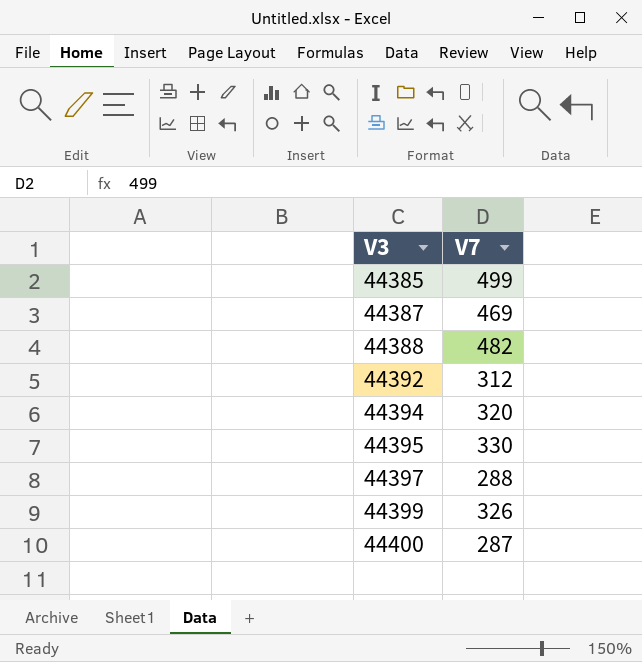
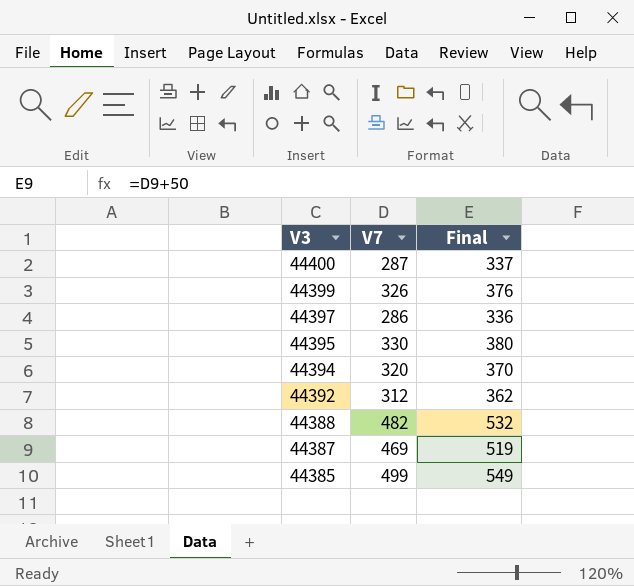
row order: V3 ascending -> V3 descending
column Final | formula: none -> [V7] + 50
44397 | V7: 288 -> 286

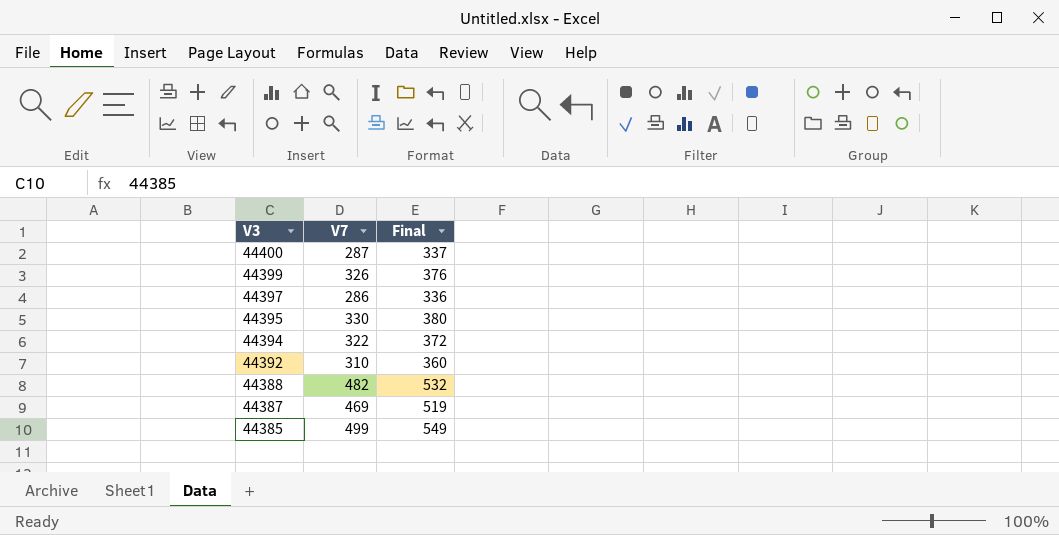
44394 | V7: 320 -> 322
44394 | Final: 370 -> 372
44392 | V7: 312 -> 310
44392 | Final: 362 -> 360

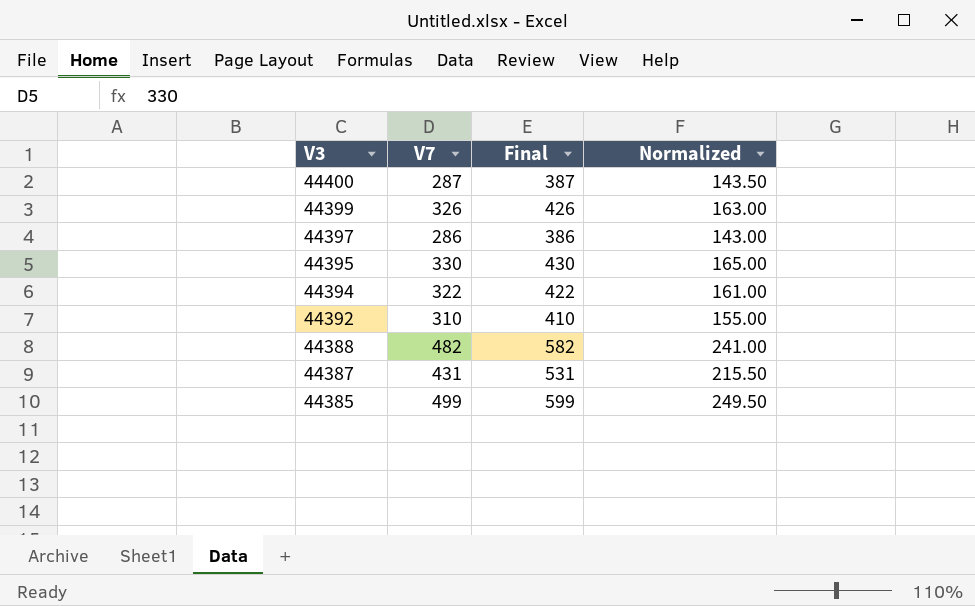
column Final | formula: [V7] + 50 -> [V7] + 100
column Normalized | formula: none -> [V7] * 0.5
44387 | V7: 469 -> 431

